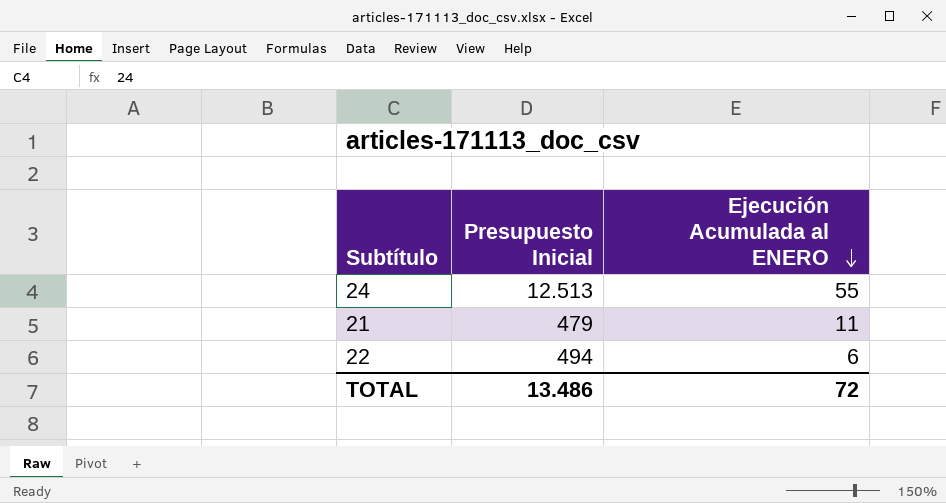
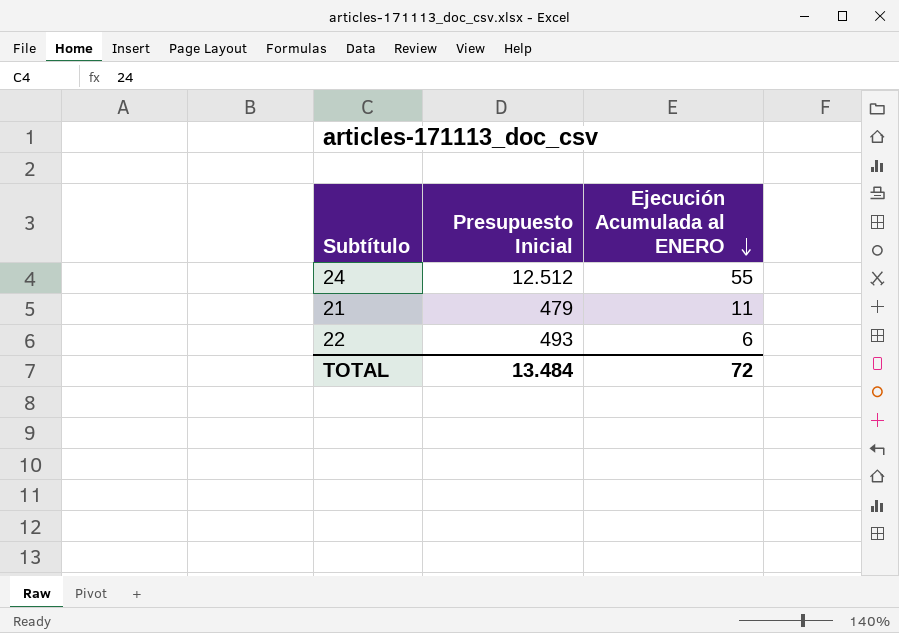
24 | Presupuesto Inicial: 12.513 -> 12.512
22 | Presupuesto Inicial: 494 -> 493
TOTAL | Presupuesto Inicial: 13.486 -> 13.484

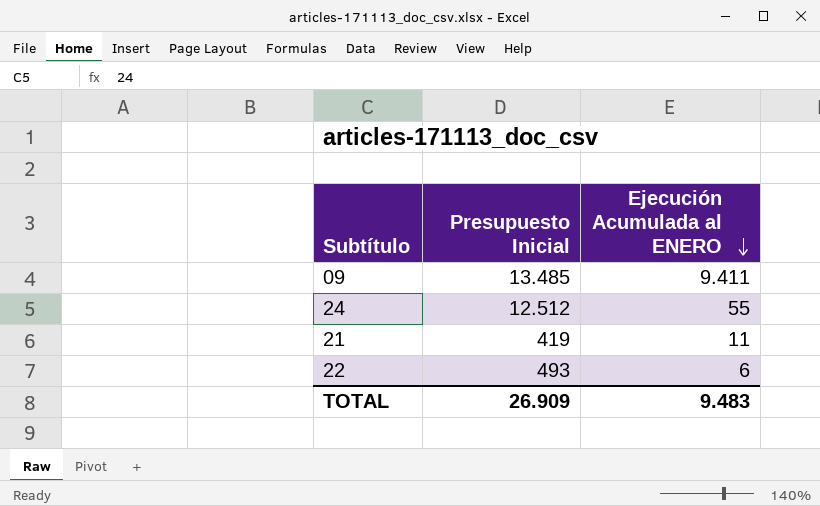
row 09: none -> 13.485 | 9.411
21 | Presupuesto Inicial: 479 -> 419
TOTAL | Presupuesto Inicial: 13.484 -> 26.909
TOTAL | Ejecución Acumulada al ENERO: 72 -> 9.483

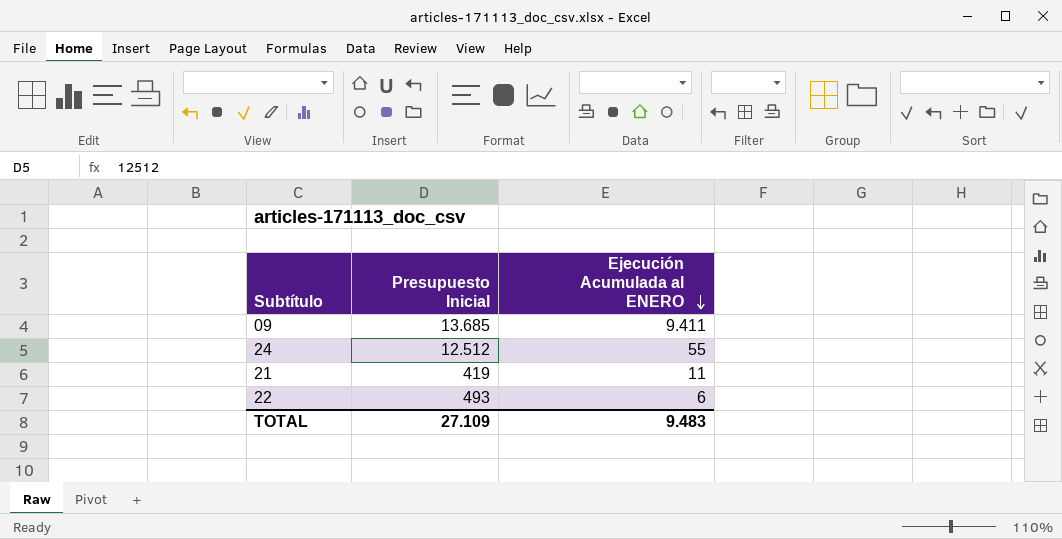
09 | Presupuesto Inicial: 13.485 -> 13.685
TOTAL | Presupuesto Inicial: 26.909 -> 27.109

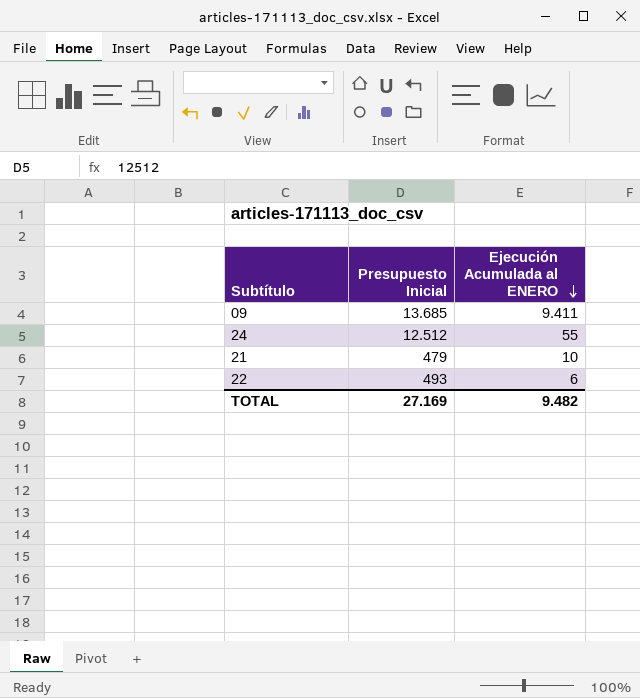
21 | Presupuesto Inicial: 419 -> 479
21 | Ejecución Acumulada al ENERO: 11 -> 10
TOTAL | Presupuesto Inicial: 27.109 -> 27.169
TOTAL | Ejecución Acumulada al ENERO: 9.483 -> 9.482

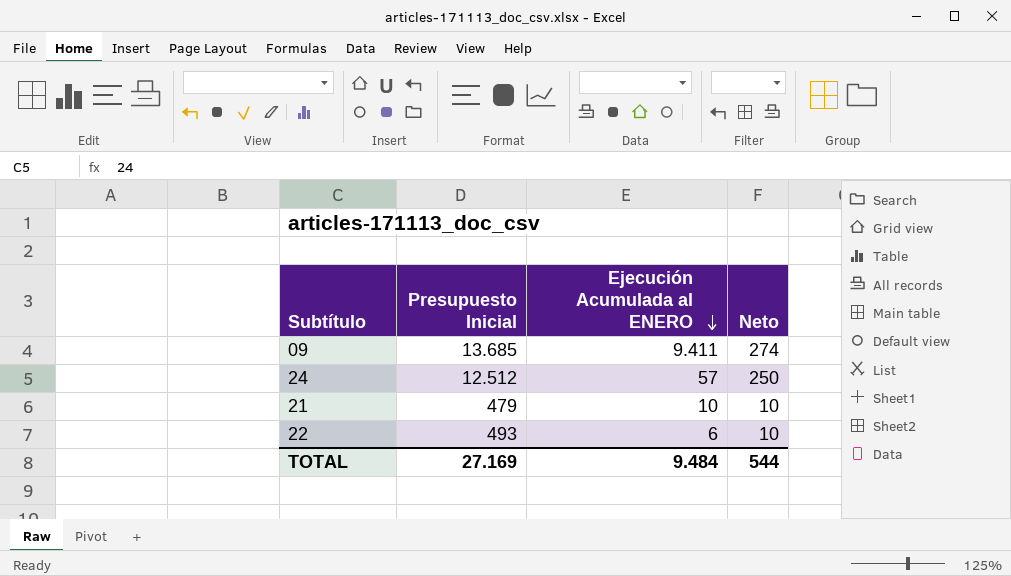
column Neto | formula: none -> [Presupuesto Inicial] * 0,02
24 | Ejecución Acumulada al ENERO: 55 -> 57
TOTAL | Ejecución Acumulada al ENERO: 9.482 -> 9.484

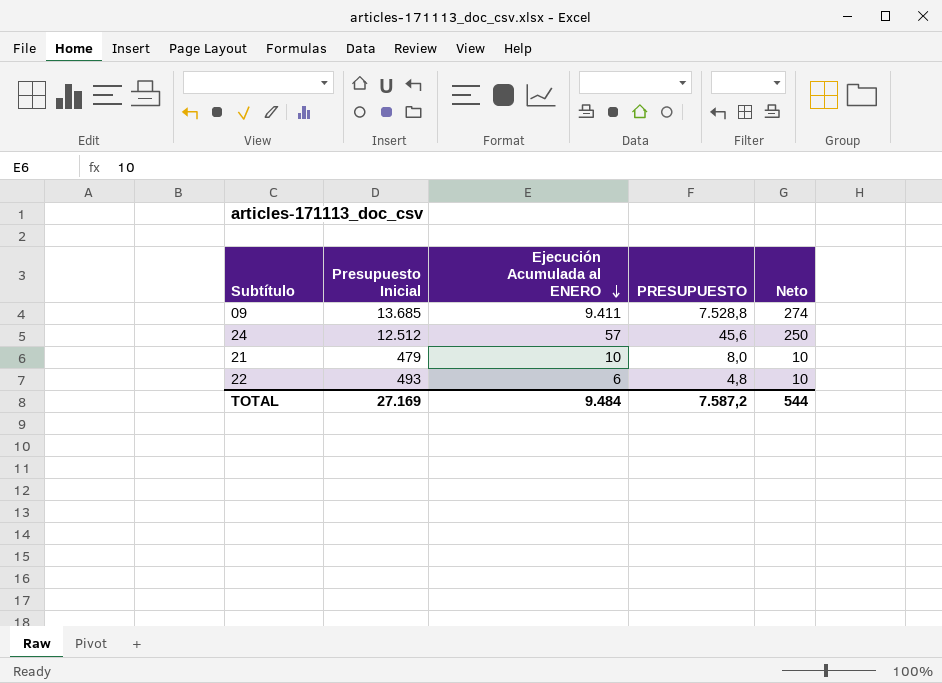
column PRESUPUESTO | formula: none -> [Ejecución Acumulada al ENERO] * 0,8

